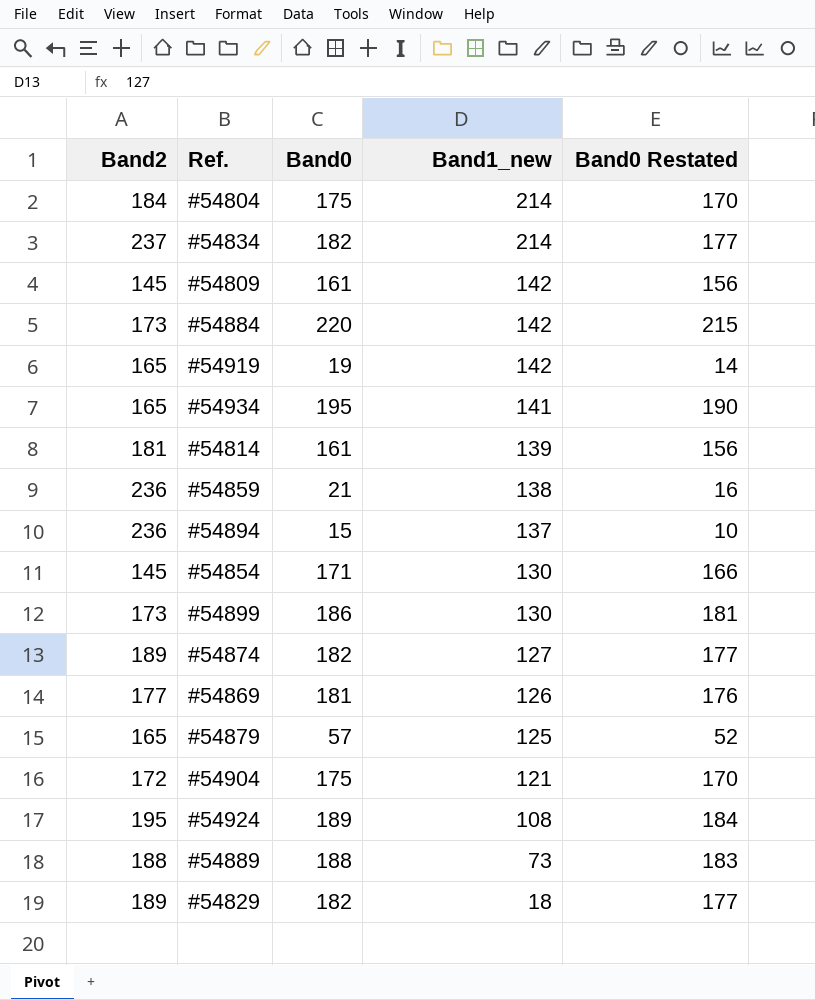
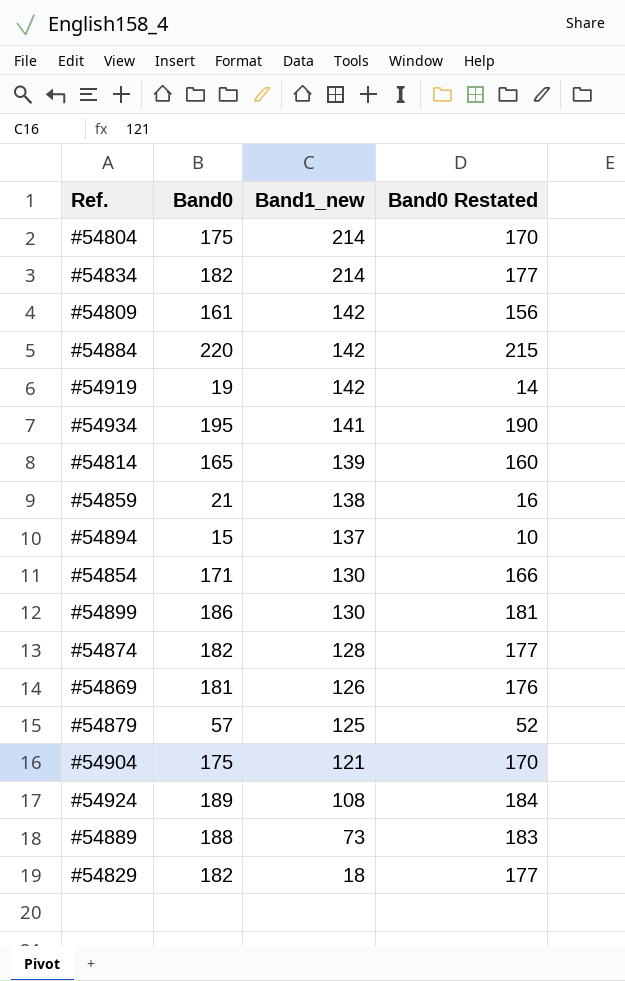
column Band2 | position: 1 -> none
#54814 | Band0: 161 -> 165
#54814 | Band0 Restated: 156 -> 160
#54874 | Band1_new: 127 -> 128

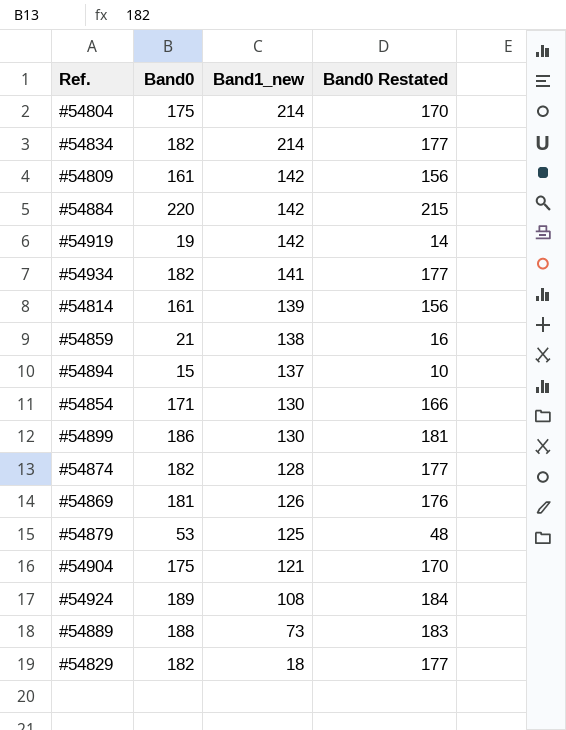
#54934 | Band0: 195 -> 182
#54934 | Band0 Restated: 190 -> 177
#54814 | Band0: 165 -> 161
#54814 | Band0 Restated: 160 -> 156
#54879 | Band0: 57 -> 53
#54879 | Band0 Restated: 52 -> 48

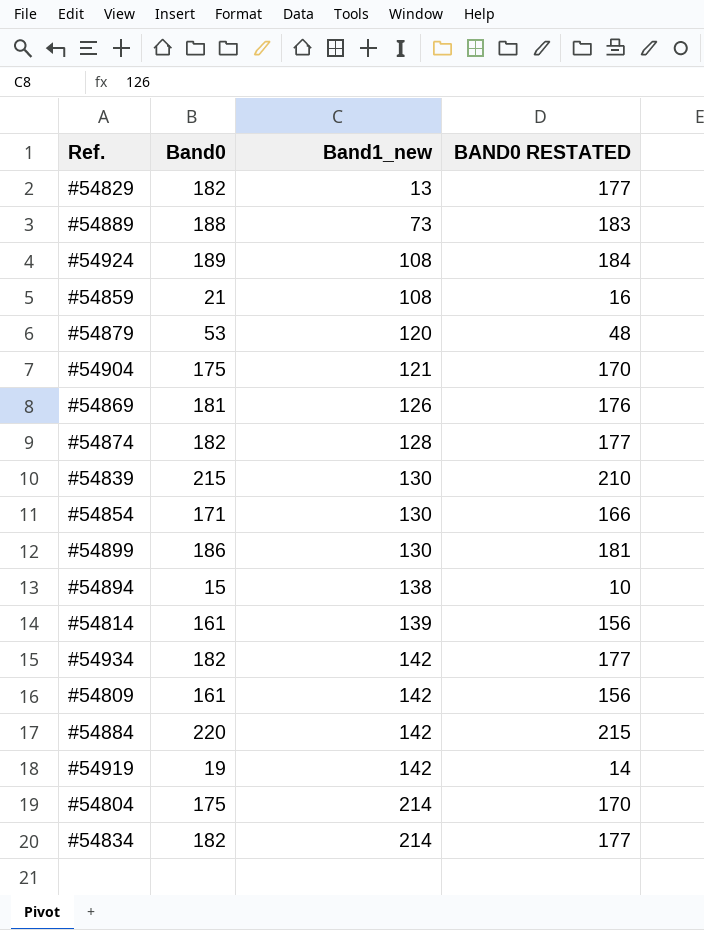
row order: Band1_new descending -> Band1_new ascending
column name: Band0 Restated -> BAND0 RESTATED
#54829 | Band1_new: 18 -> 13
#54859 | Band1_new: 138 -> 108
#54879 | Band1_new: 125 -> 120
row #54839: none -> 215 | 130 | 210
#54894 | Band1_new: 137 -> 138
#54934 | Band1_new: 141 -> 142

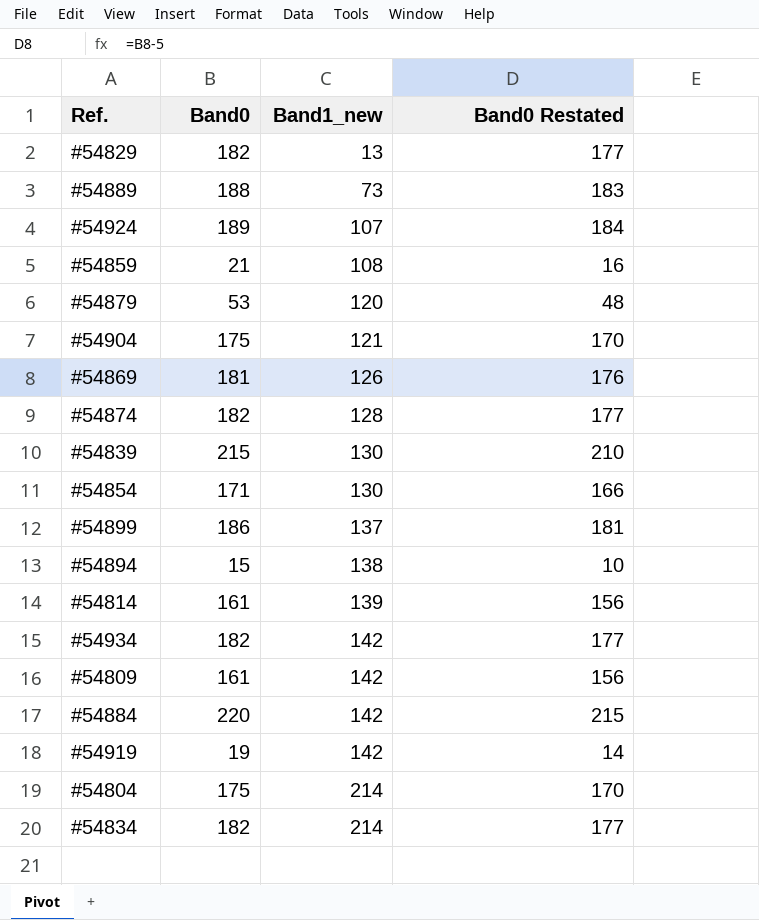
column name: BAND0 RESTATED -> Band0 Restated
#54924 | Band1_new: 108 -> 107
#54899 | Band1_new: 130 -> 137

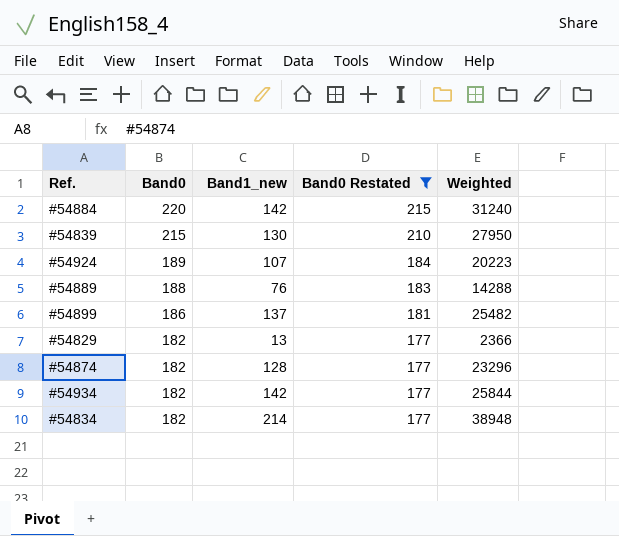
filter: none -> Band0 Restated >= 177
row order: Band1_new ascending -> Band0 descending
column Weighted | formula: none -> [Band0] * [Band1_new]
#54889 | Band1_new: 73 -> 76

